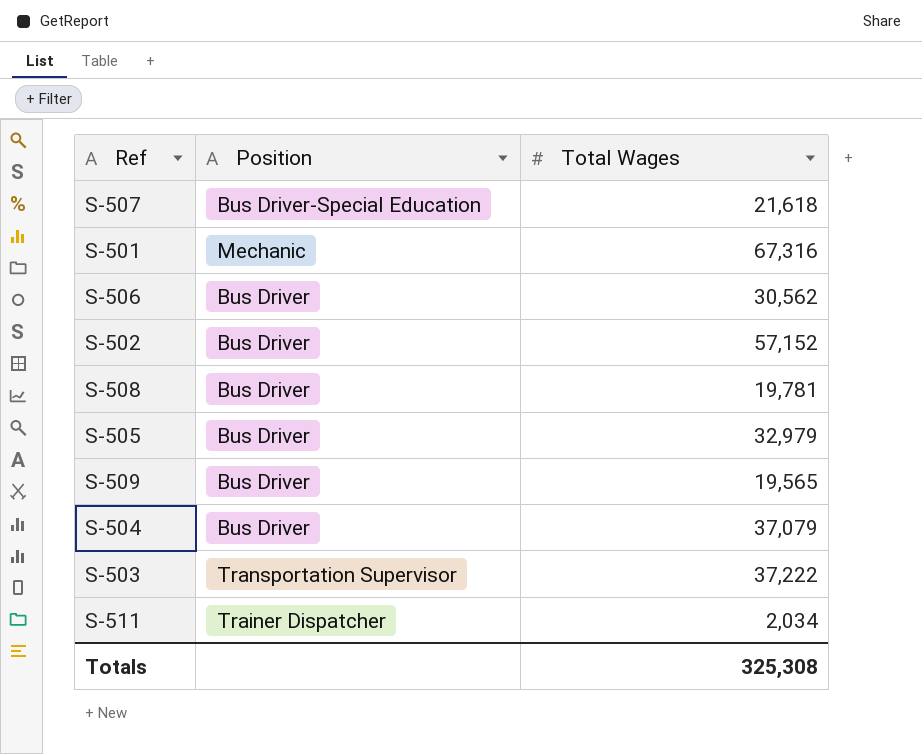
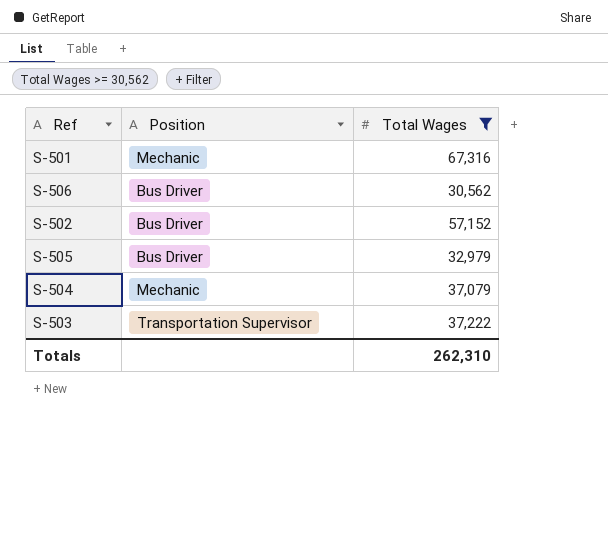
filter: none -> Total Wages >= 30,562
S-504 | Position: Bus Driver -> Mechanic
Totals | Total Wages: 325,308 -> 262,310

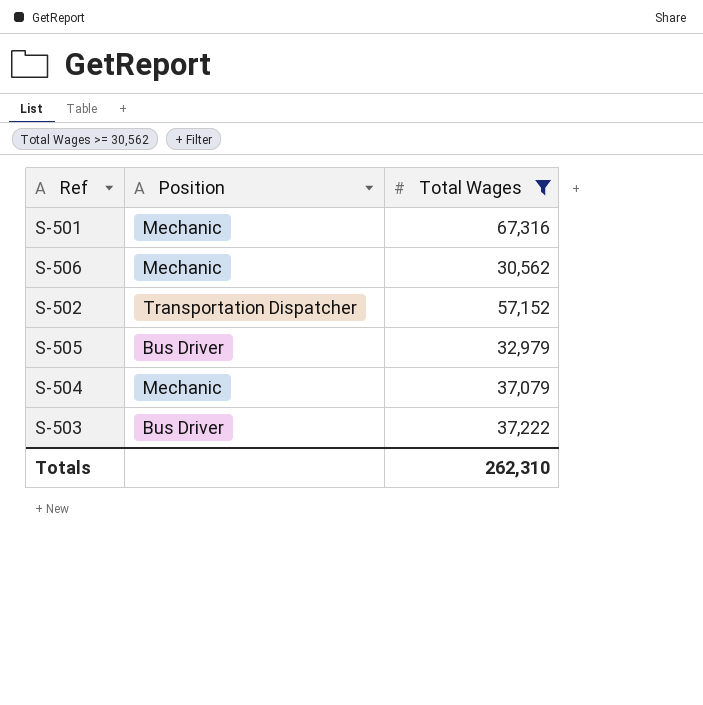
S-506 | Position: Bus Driver -> Mechanic
S-502 | Position: Bus Driver -> Transportation Dispatcher
S-503 | Position: Transportation Supervisor -> Bus Driver

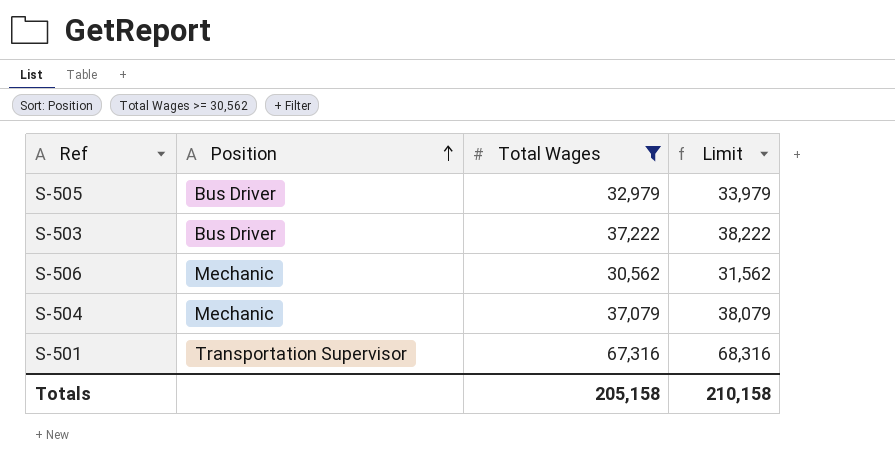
row order: none -> Position ascending
column Limit | formula: none -> [Total Wages] + 1000
row S-502: Transportation Dispatcher | 57,152 -> none
S-501 | Position: Mechanic -> Transportation Supervisor
Totals | Total Wages: 262,310 -> 205,158

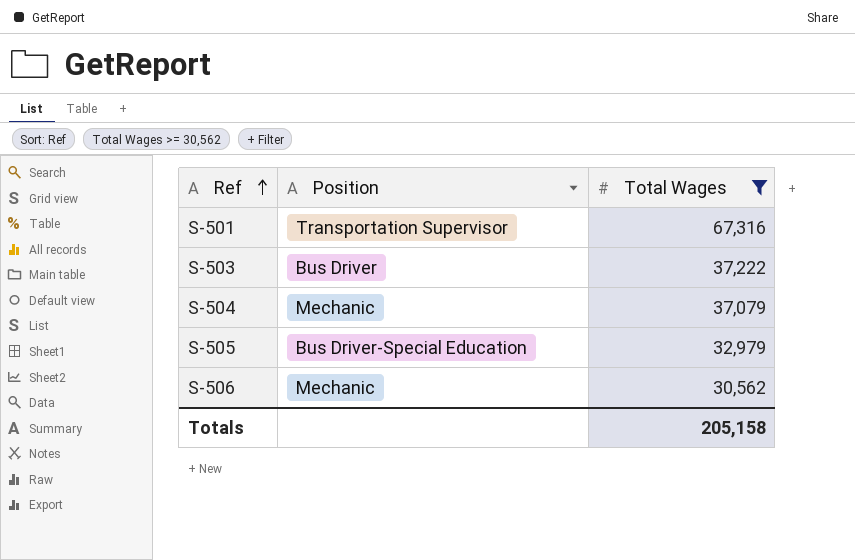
row order: Position ascending -> Ref ascending
column Limit | formula: [Total Wages] + 1000 -> none
S-505 | Position: Bus Driver -> Bus Driver-Special Education

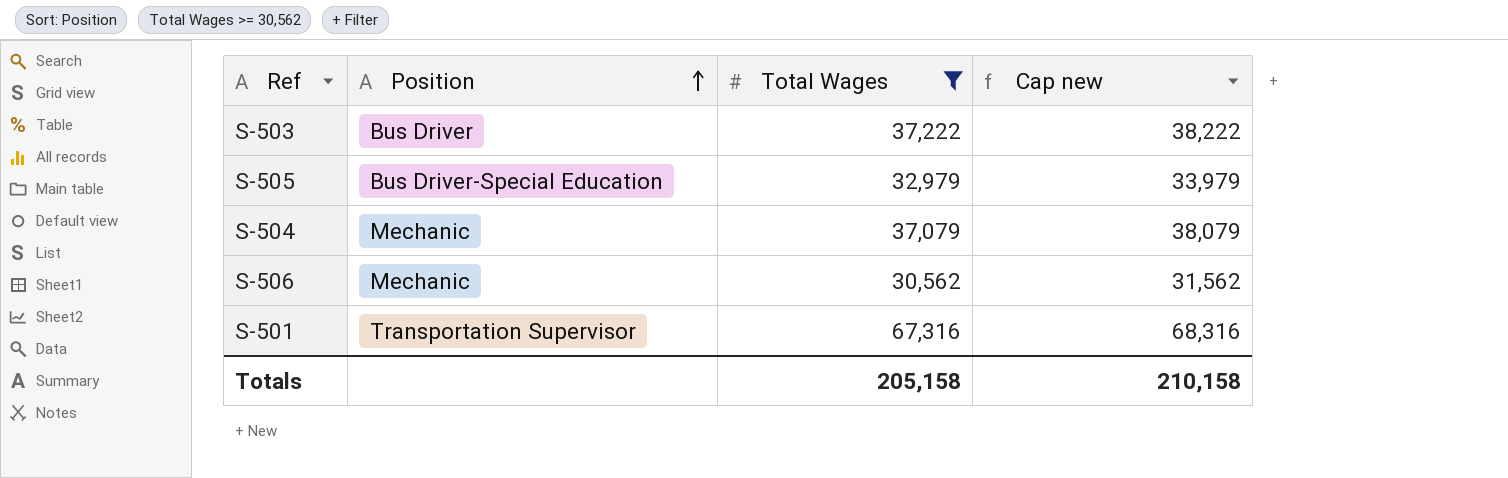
row order: Ref ascending -> Position ascending
column Cap new | formula: none -> [Total Wages] + 1000

